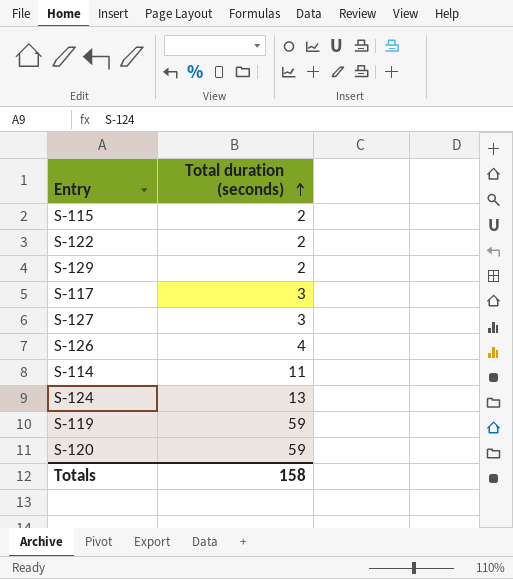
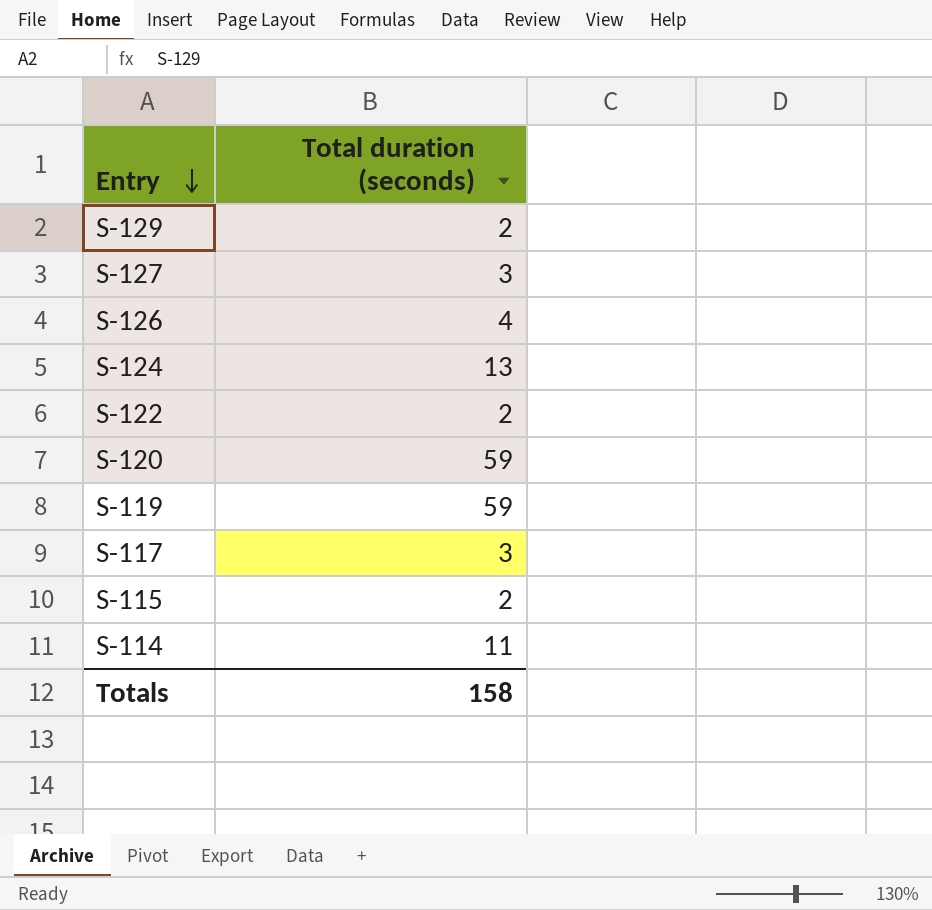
row order: Total duration (seconds) ascending -> Entry descending

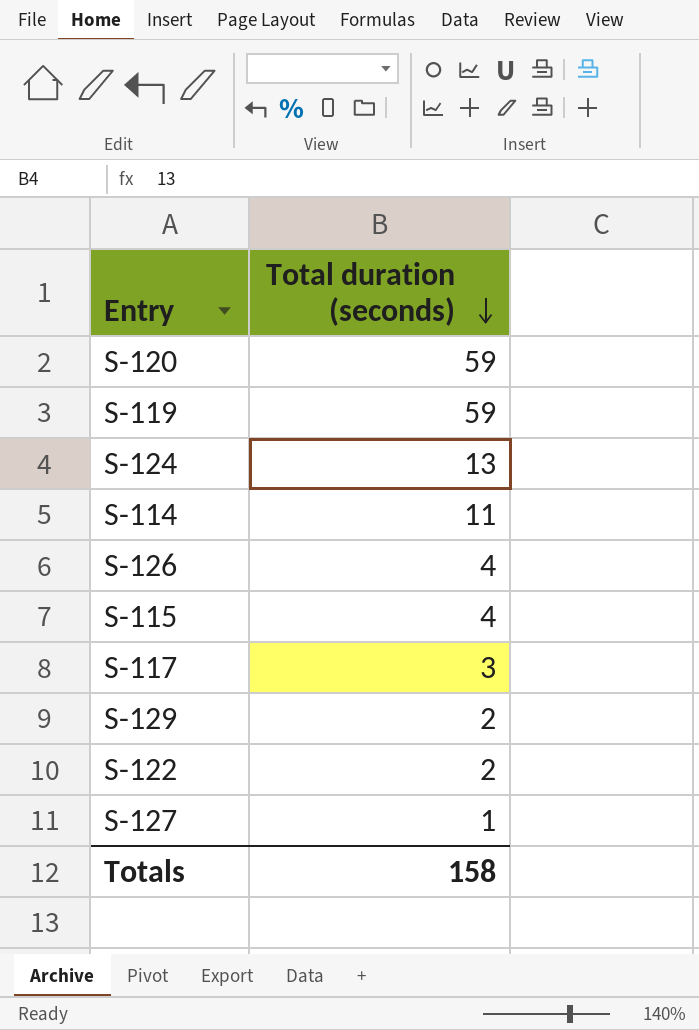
row order: Entry descending -> Total duration (seconds) descending
S-115 | Total duration (seconds): 2 -> 4
S-127 | Total duration (seconds): 3 -> 1

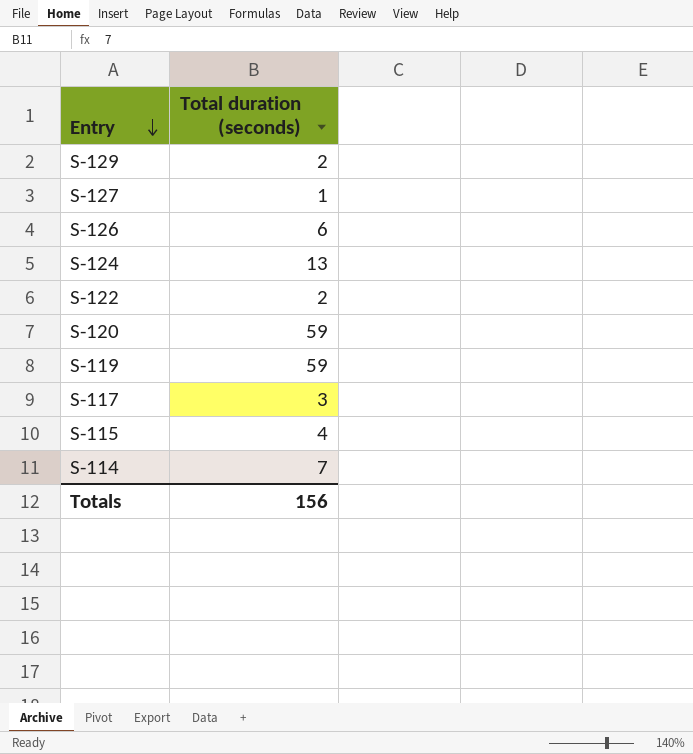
row order: Total duration (seconds) descending -> Entry descending
S-126 | Total duration (seconds): 4 -> 6
S-114 | Total duration (seconds): 11 -> 7
Totals | Total duration (seconds): 158 -> 156

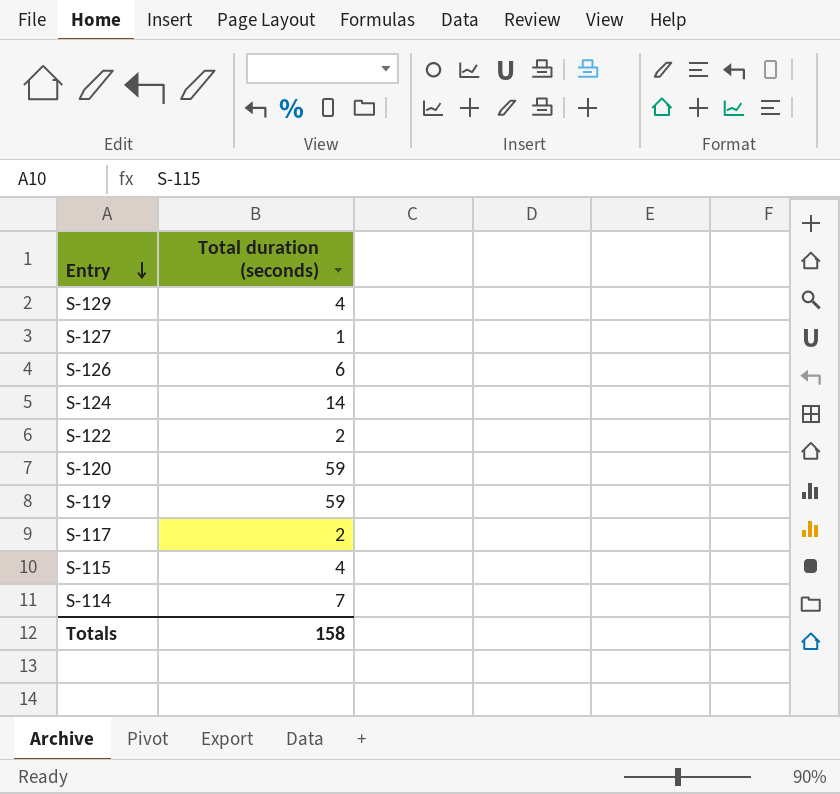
S-129 | Total duration (seconds): 2 -> 4
S-124 | Total duration (seconds): 13 -> 14
S-117 | Total duration (seconds): 3 -> 2
Totals | Total duration (seconds): 156 -> 158

